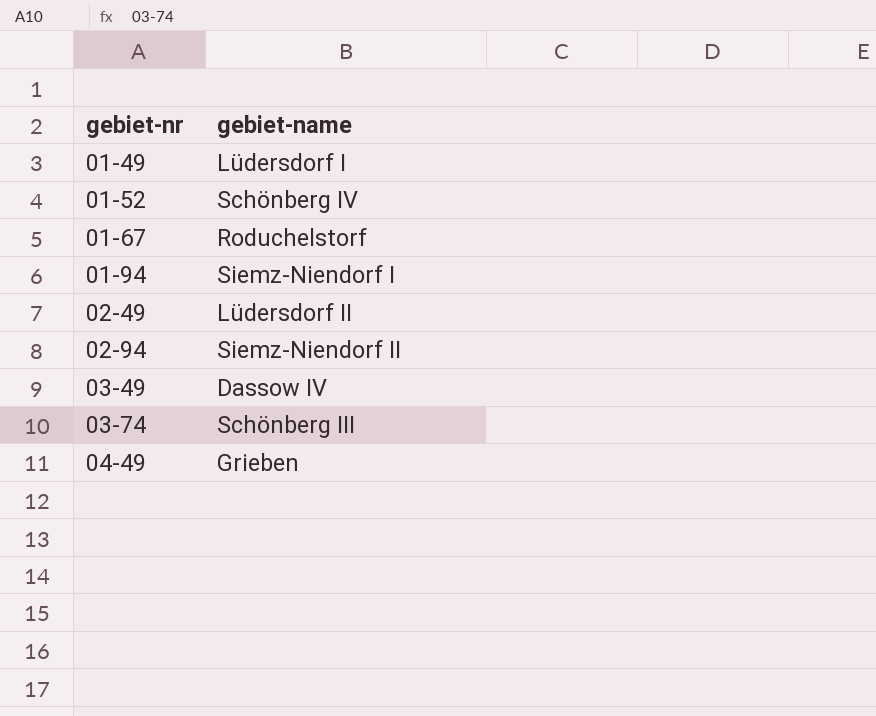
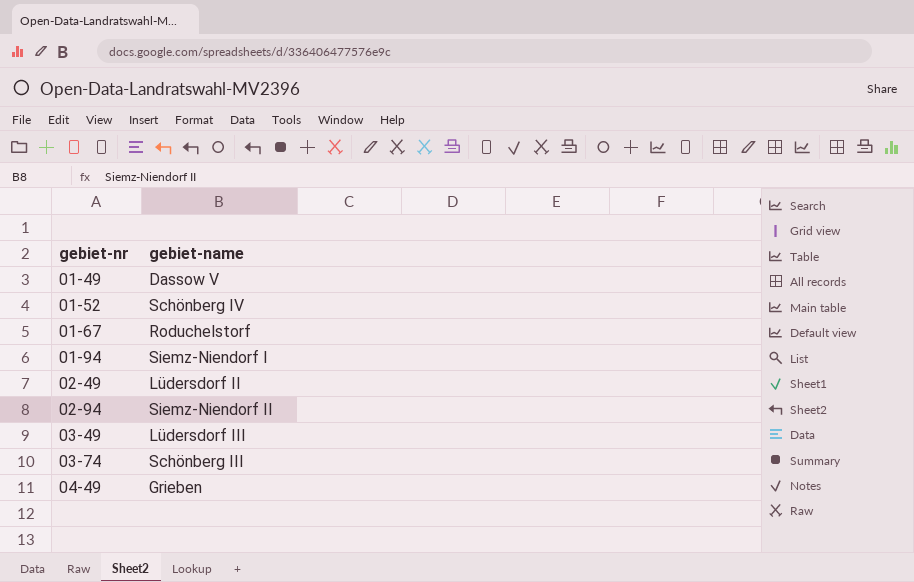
01-49 | gebiet-name: Lüdersdorf I -> Dassow V
03-49 | gebiet-name: Dassow IV -> Lüdersdorf III

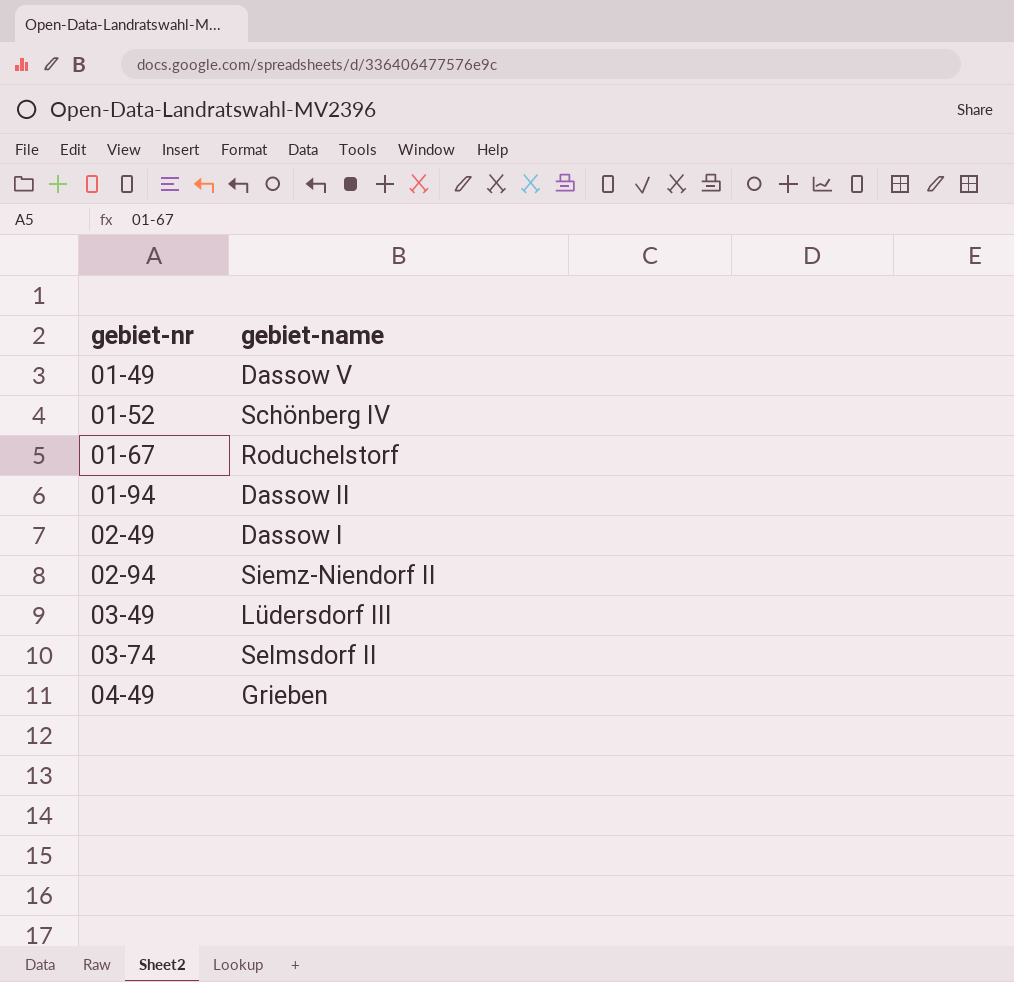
01-94 | gebiet-name: Siemz-Niendorf I -> Dassow II
02-49 | gebiet-name: Lüdersdorf II -> Dassow I
03-74 | gebiet-name: Schönberg III -> Selmsdorf II

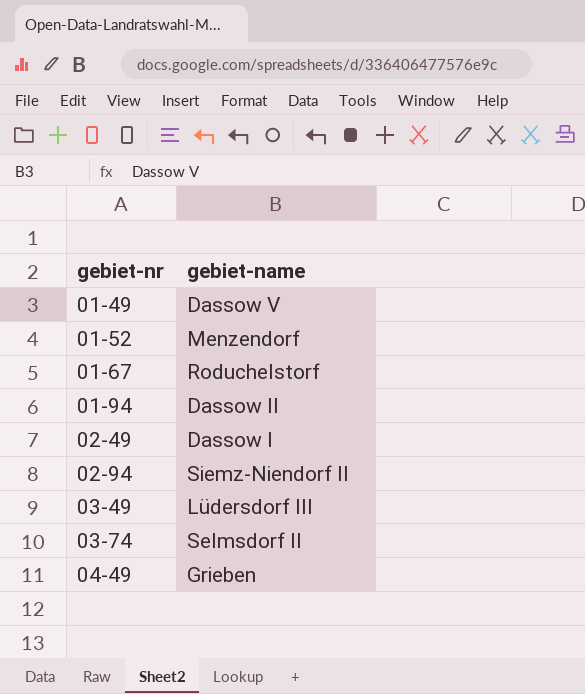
01-52 | gebiet-name: Schönberg IV -> Menzendorf

